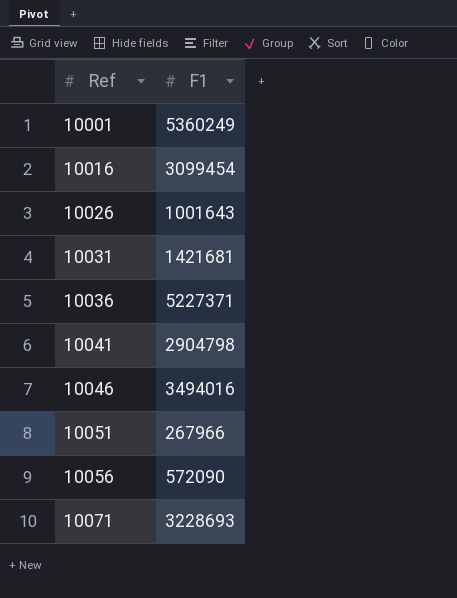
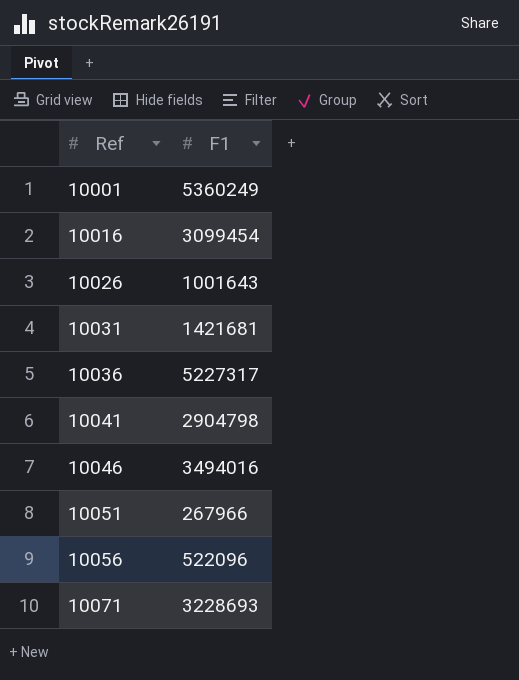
10036 | F1: 5227371 -> 5227317
10056 | F1: 572090 -> 522096

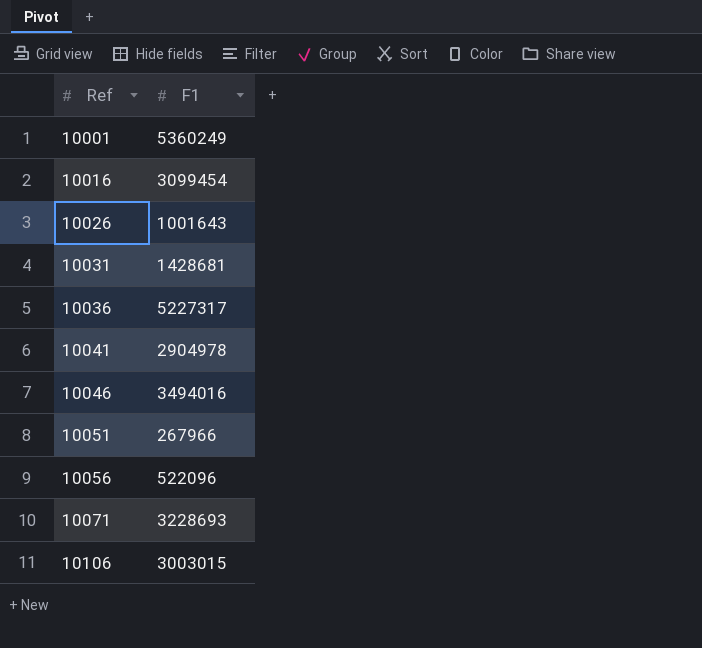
10031 | F1: 1421681 -> 1428681
10041 | F1: 2904798 -> 2904978
row 10106: none -> 3003015

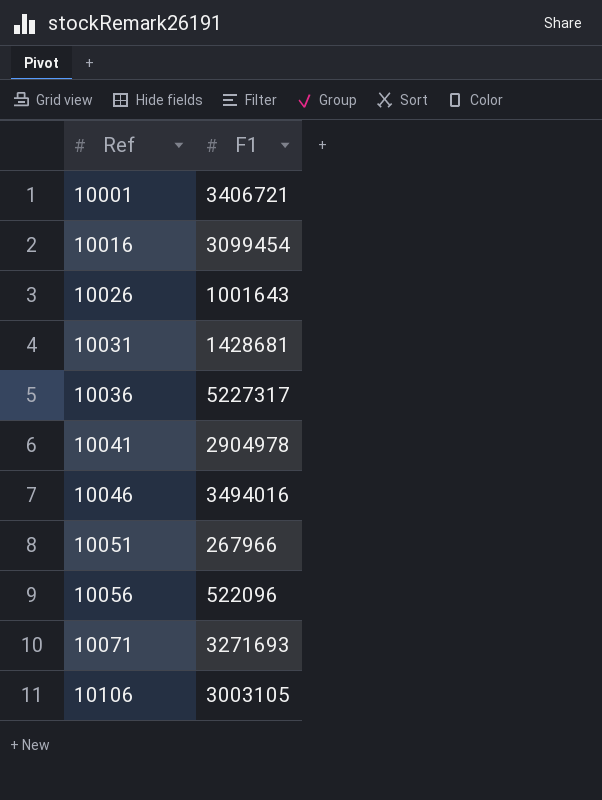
10001 | F1: 5360249 -> 3406721
10071 | F1: 3228693 -> 3271693
10106 | F1: 3003015 -> 3003105

